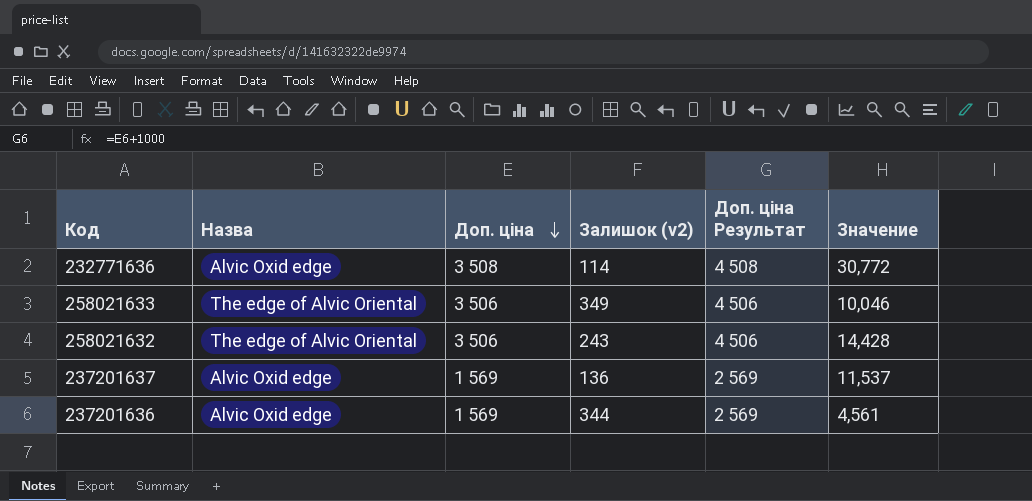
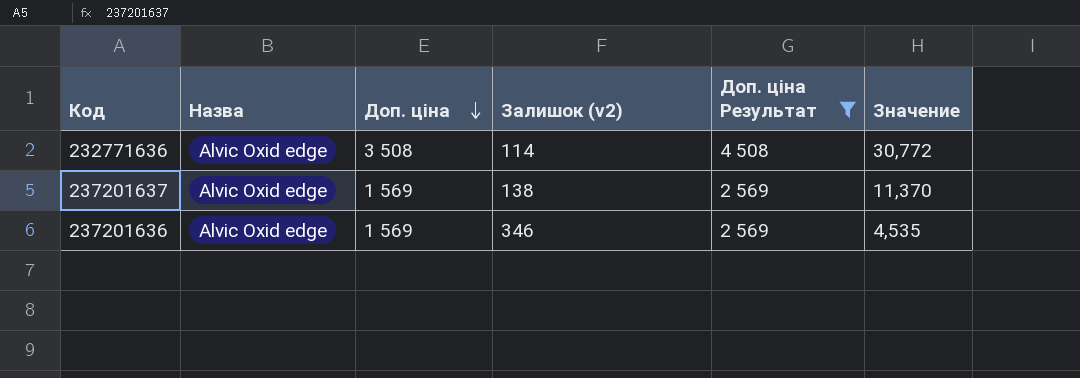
filter: none -> Доп. ціна Результат != 4 506
237201637 | Залишок (v2): 136 -> 138
237201637 | Значение: 11,537 -> 11,370
237201636 | Залишок (v2): 344 -> 346
237201636 | Значение: 4,561 -> 4,535

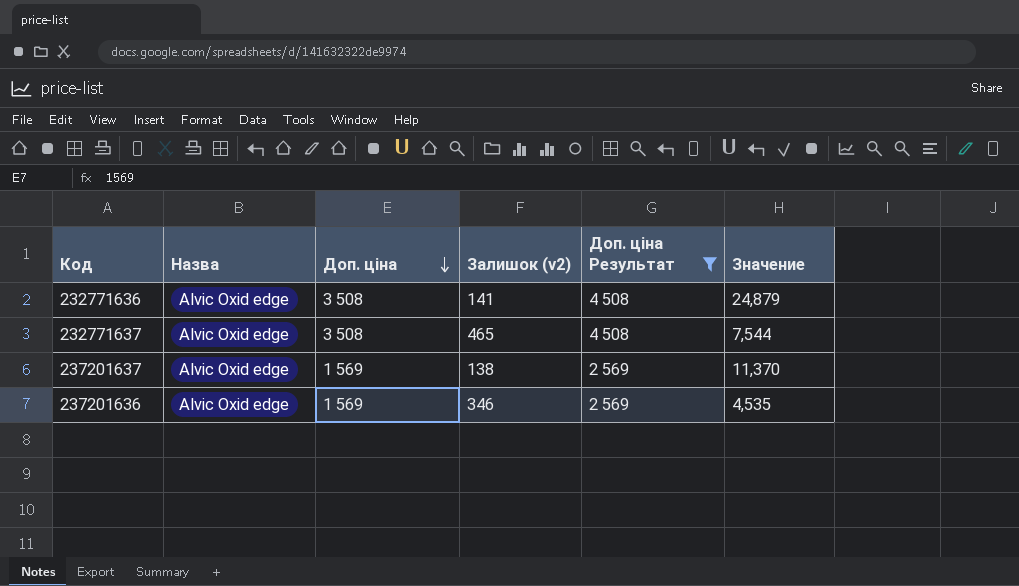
232771636 | Залишок (v2): 114 -> 141
232771636 | Значение: 30,772 -> 24,879
row 232771637: none -> Alvic Oxid edge | 3 508 | 465 | 4 508 | 7,544

